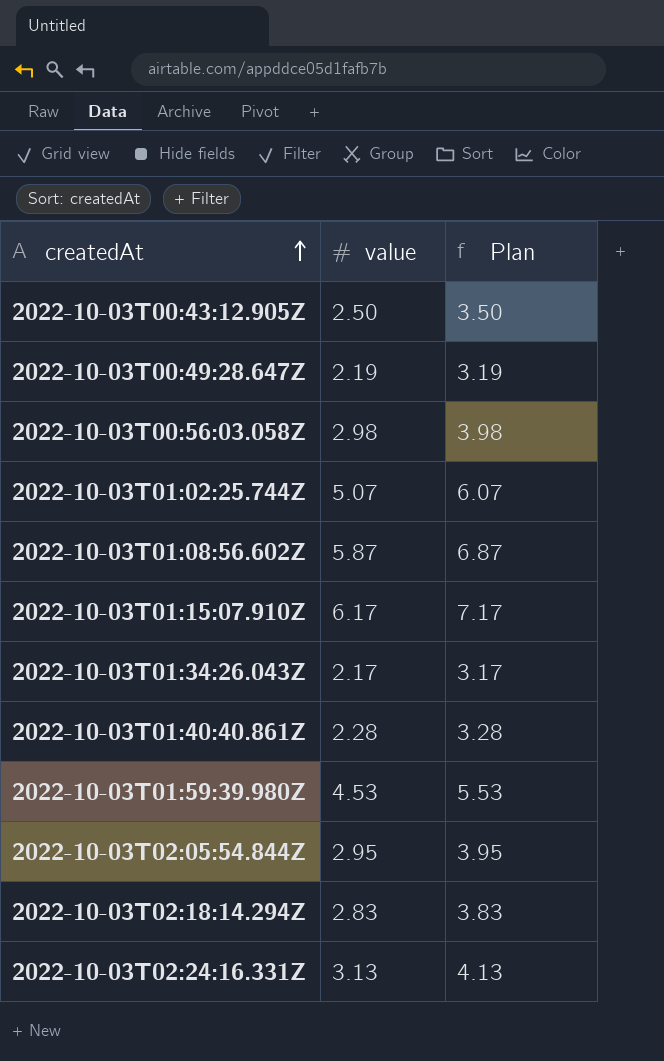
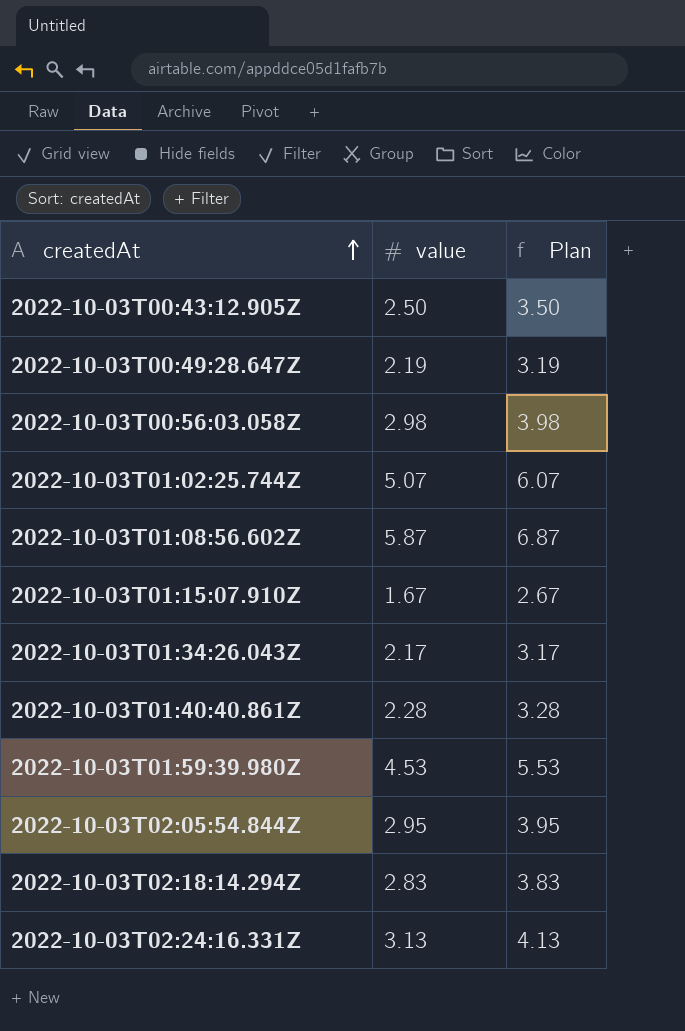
2022-10-03T01:15:07.910Z | value: 6.17 -> 1.67
2022-10-03T01:15:07.910Z | Plan: 7.17 -> 2.67

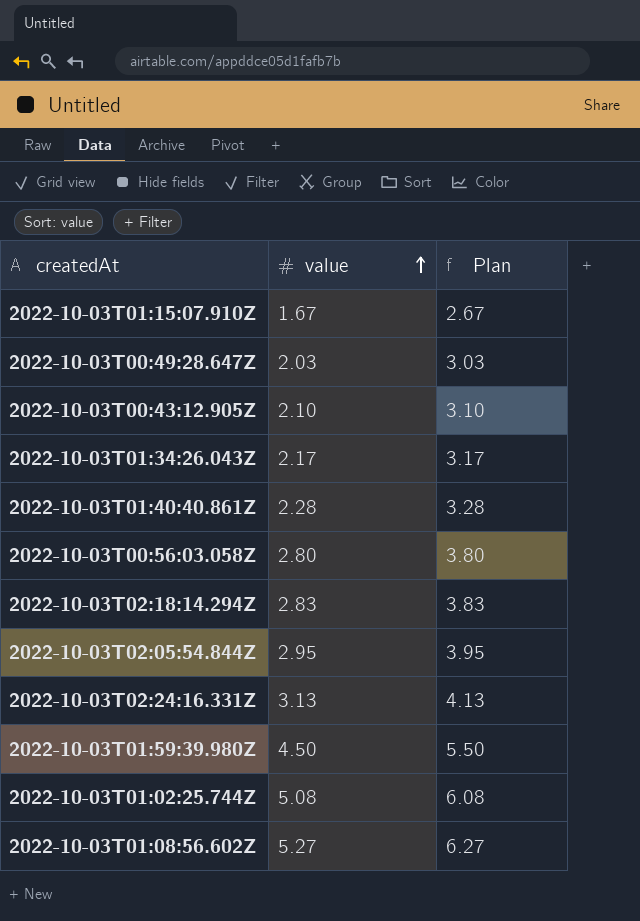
row order: createdAt ascending -> value ascending
2022-10-03T00:49:28.647Z | value: 2.19 -> 2.03
2022-10-03T00:49:28.647Z | Plan: 3.19 -> 3.03
2022-10-03T00:43:12.905Z | value: 2.50 -> 2.10
2022-10-03T00:43:12.905Z | Plan: 3.50 -> 3.10
2022-10-03T00:56:03.058Z | value: 2.98 -> 2.80
2022-10-03T00:56:03.058Z | Plan: 3.98 -> 3.80
2022-10-03T01:59:39.980Z | value: 4.53 -> 4.50
2022-10-03T01:59:39.980Z | Plan: 5.53 -> 5.50
2022-10-03T01:02:25.744Z | value: 5.07 -> 5.08
2022-10-03T01:02:25.744Z | Plan: 6.07 -> 6.08
2022-10-03T01:08:56.602Z | value: 5.87 -> 5.27
2022-10-03T01:08:56.602Z | Plan: 6.87 -> 6.27

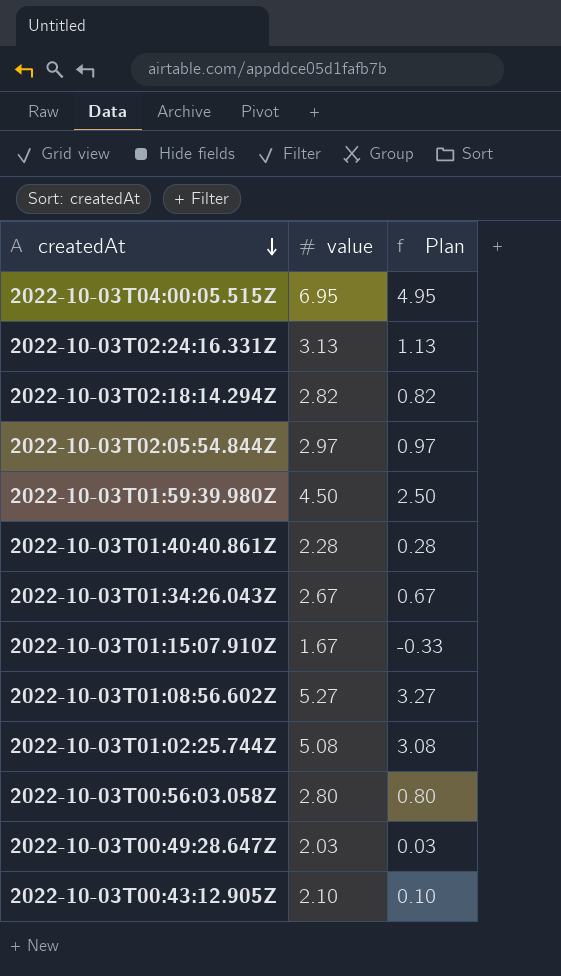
row order: value ascending -> createdAt descending
column Plan | formula: [value] + 1 -> [value] - 2
row 2022-10-03T04:00:05.515Z: none -> 6.95 | 4.95
2022-10-03T02:18:14.294Z | value: 2.83 -> 2.82
2022-10-03T02:05:54.844Z | value: 2.95 -> 2.97
2022-10-03T01:34:26.043Z | value: 2.17 -> 2.67

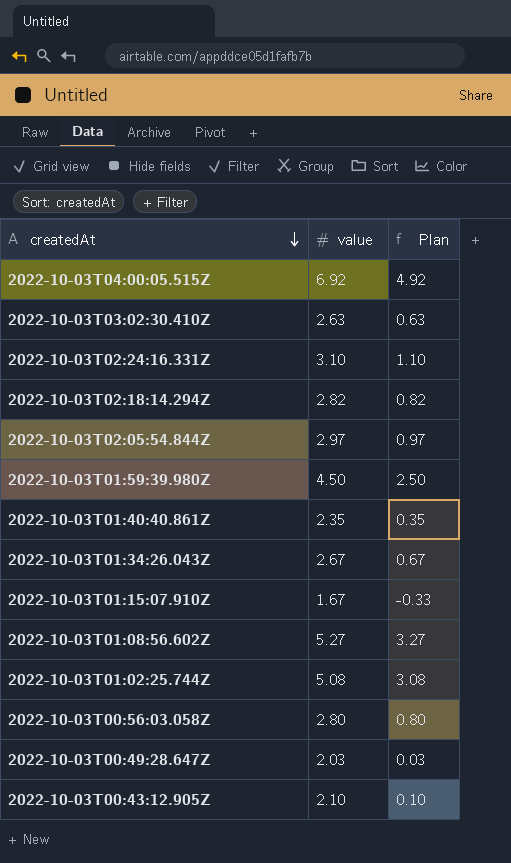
2022-10-03T04:00:05.515Z | value: 6.95 -> 6.92
2022-10-03T04:00:05.515Z | Plan: 4.95 -> 4.92
row 2022-10-03T03:02:30.410Z: none -> 2.63 | 0.63
2022-10-03T02:24:16.331Z | value: 3.13 -> 3.10
2022-10-03T02:24:16.331Z | Plan: 1.13 -> 1.10
2022-10-03T01:40:40.861Z | value: 2.28 -> 2.35
2022-10-03T01:40:40.861Z | Plan: 0.28 -> 0.35

